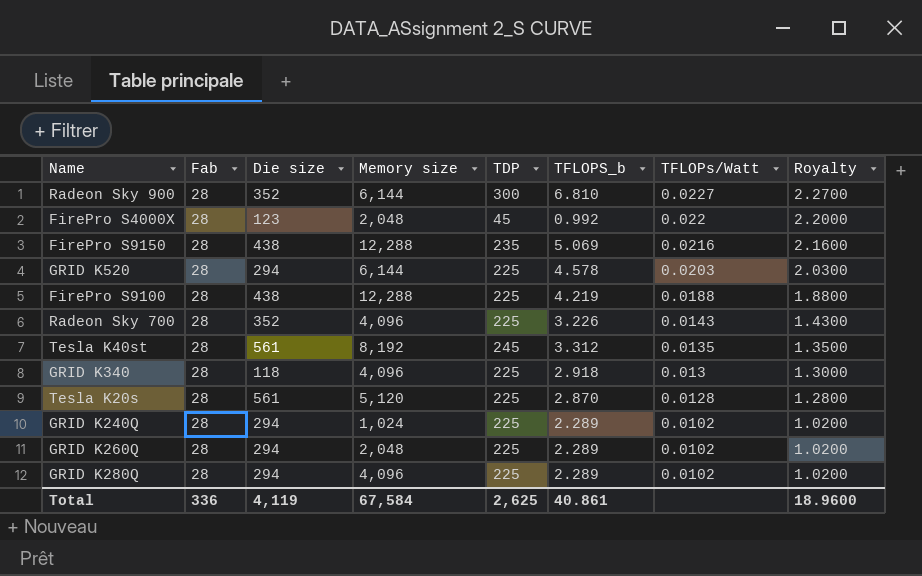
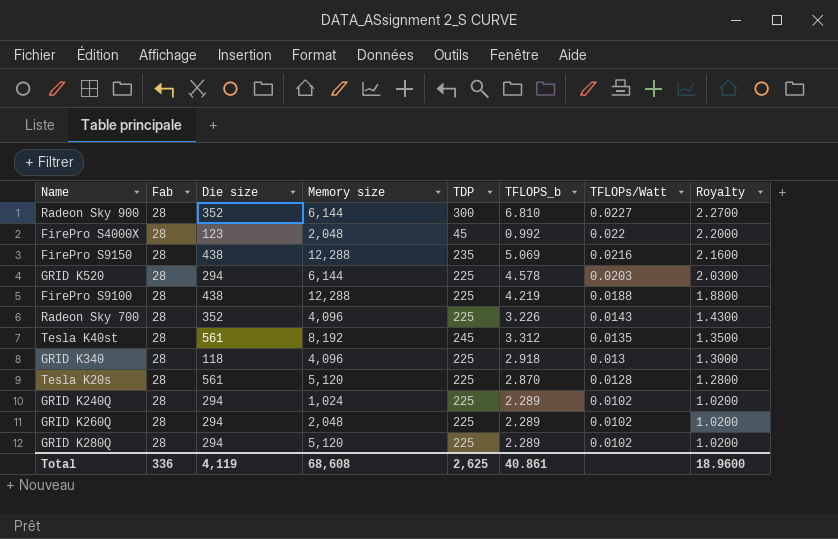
GRID K280Q | Memory size: 4,096 -> 5,120
Total | Memory size: 67,584 -> 68,608

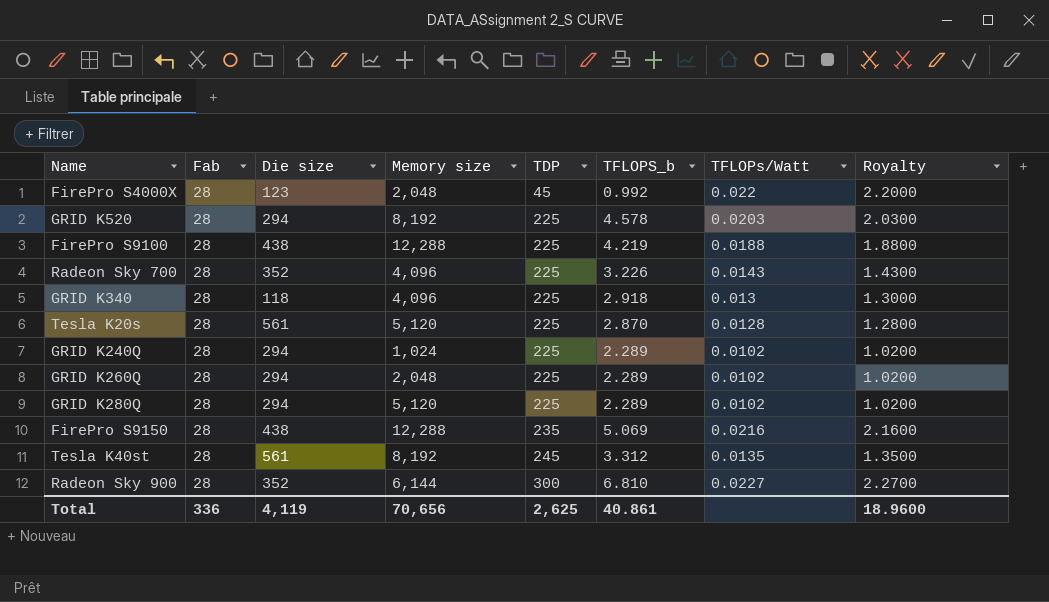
row order: TFLOPs/Watt descending -> TDP ascending
GRID K520 | Memory size: 6,144 -> 8,192
Total | Memory size: 68,608 -> 70,656

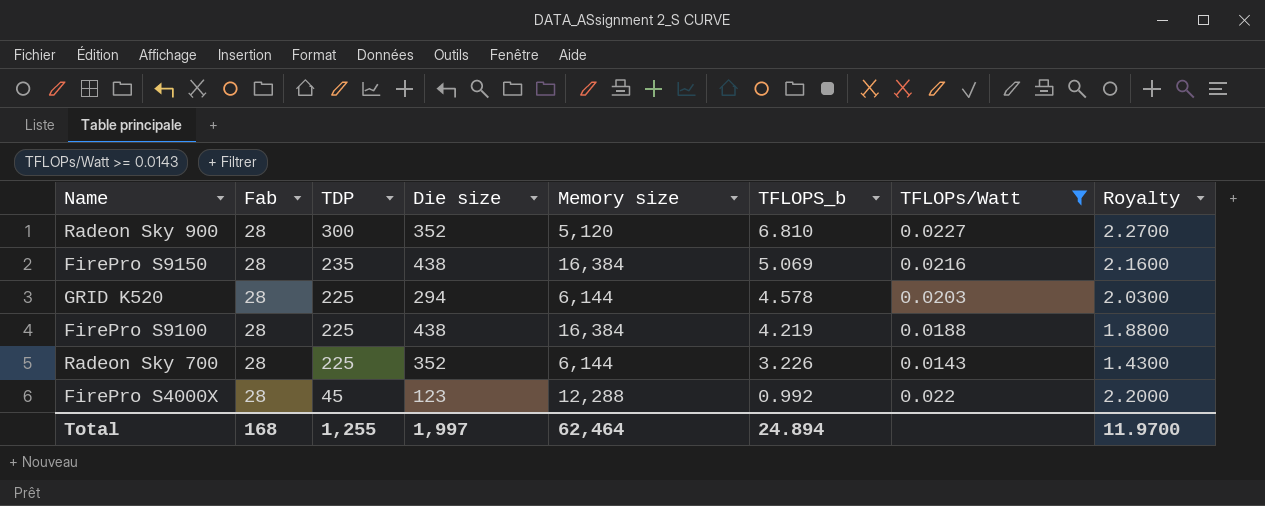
filter: none -> TFLOPs/Watt >= 0.0143
row order: TDP ascending -> TDP descending
column TDP | position: 5 -> 3
Radeon Sky 900 | Memory size: 6,144 -> 5,120
FirePro S9150 | Memory size: 12,288 -> 16,384
GRID K520 | Memory size: 8,192 -> 6,144
FirePro S9100 | Memory size: 12,288 -> 16,384
Radeon Sky 700 | Memory size: 4,096 -> 6,144
FirePro S4000X | Memory size: 2,048 -> 12,288
Total | Fab: 336 -> 168
Total | TDP: 2,625 -> 1,255
Total | Die size: 4,119 -> 1,997
Total | Memory size: 70,656 -> 62,464
Total | TFLOPS_b: 40.861 -> 24.894
Total | Royalty: 18.9600 -> 11.9700

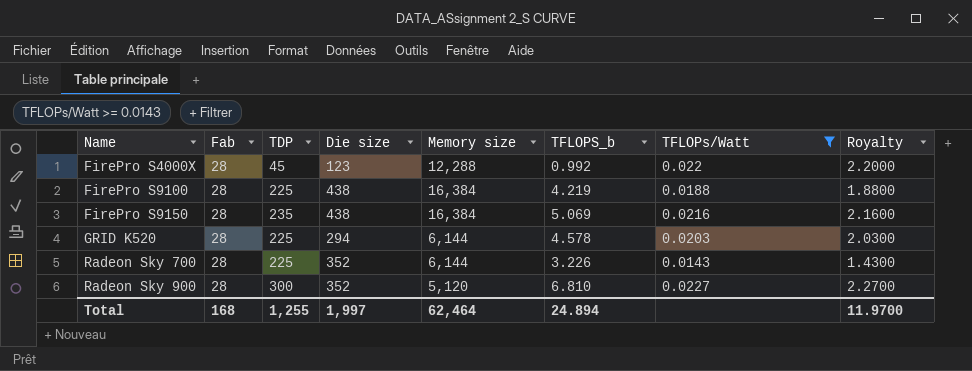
row order: TDP descending -> Name ascending

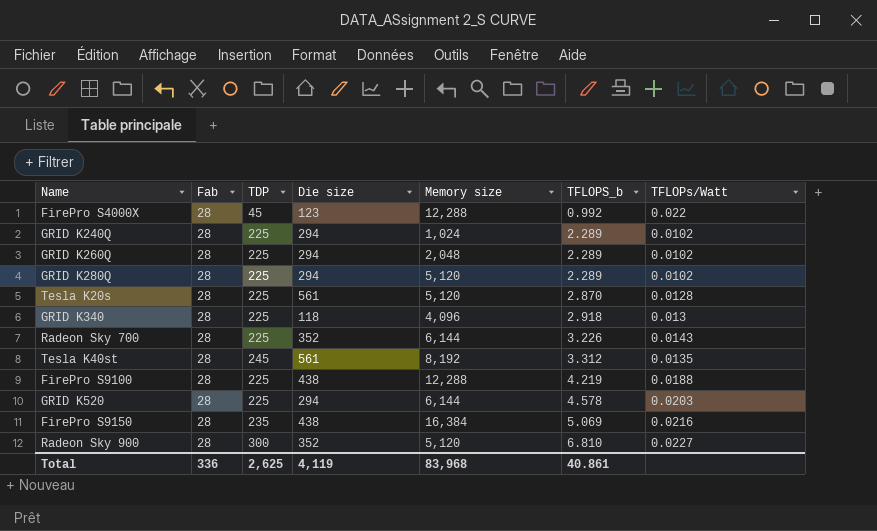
filter: TFLOPs/Watt >= 0.0143 -> none
row order: Name ascending -> TFLOPS_b ascending
column Royalty | formula: [TFLOPs/Watt] * 100 -> none
FirePro S9100 | Memory size: 16,384 -> 12,288
Total | Fab: 168 -> 336
Total | TDP: 1,255 -> 2,625
Total | Die size: 1,997 -> 4,119
Total | Memory size: 62,464 -> 83,968
Total | TFLOPS_b: 24.894 -> 40.861

